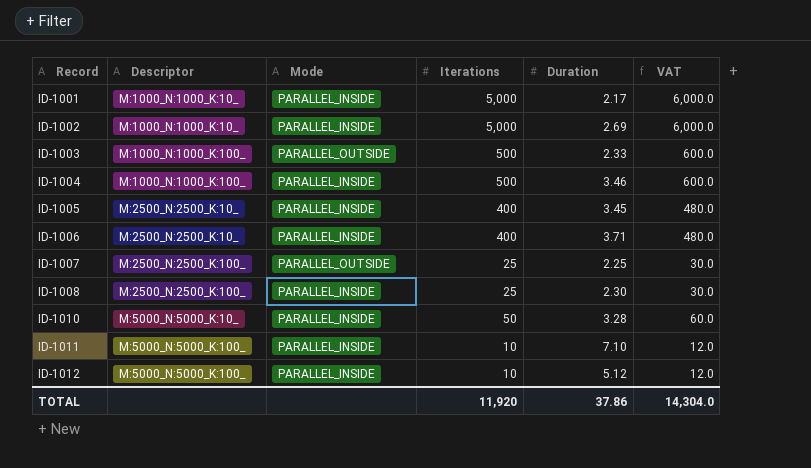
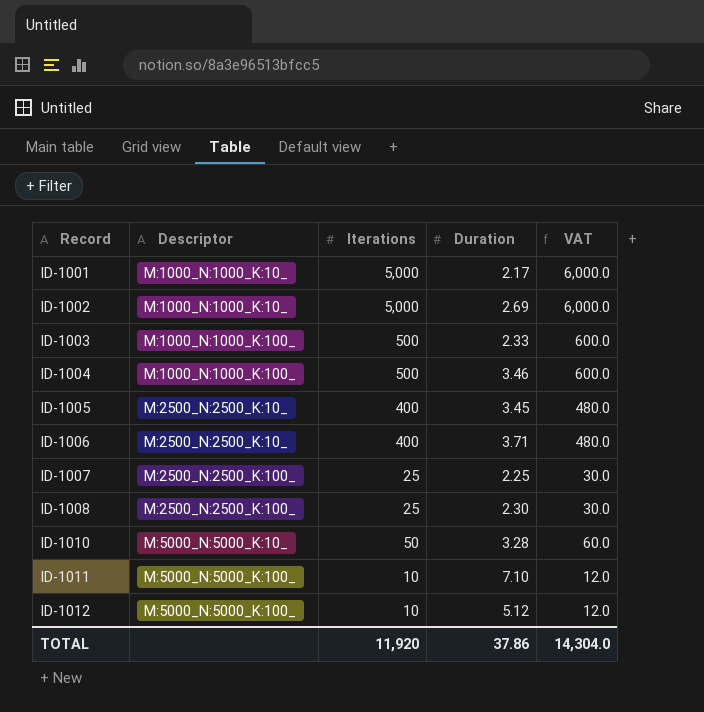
column Mode | position: 3 -> none

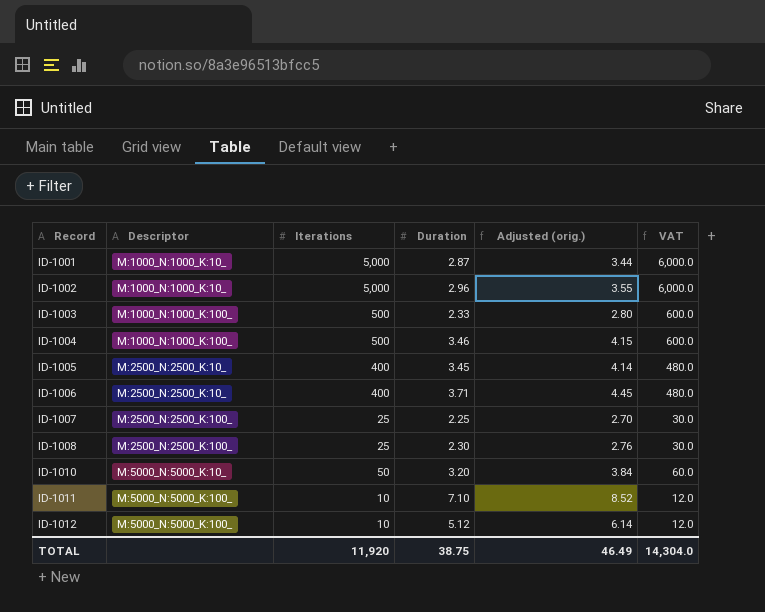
column Adjusted (orig.) | formula: none -> [Duration] * 1.2
ID-1001 | Duration: 2.17 -> 2.87
ID-1002 | Duration: 2.69 -> 2.96
ID-1010 | Duration: 3.28 -> 3.20
TOTAL | Duration: 37.86 -> 38.75

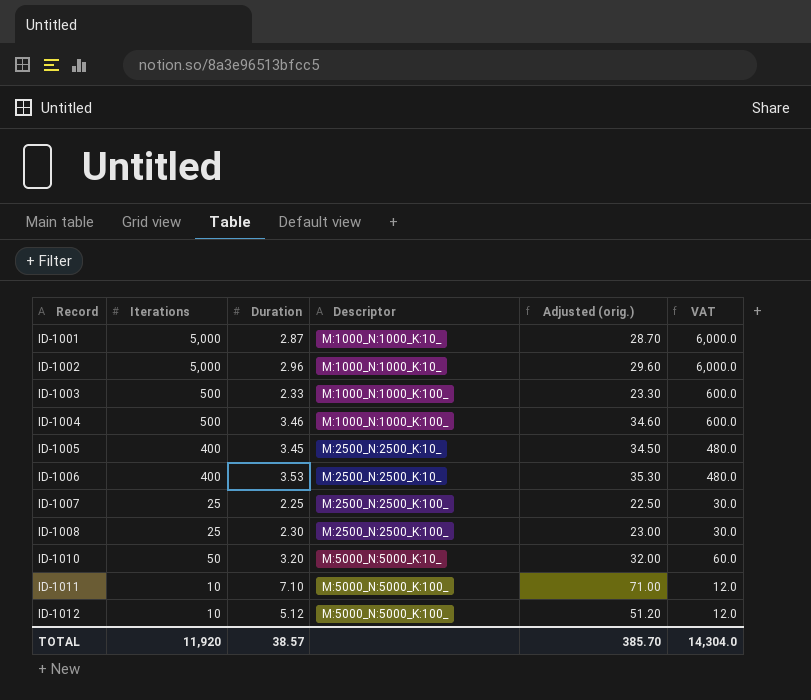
column Descriptor | position: 2 -> 4
column Adjusted (orig.) | formula: [Duration] * 1.2 -> [Duration] * 10
ID-1006 | Duration: 3.71 -> 3.53
TOTAL | Duration: 38.75 -> 38.57
TOTAL | Adjusted (orig.): 46.49 -> 385.70

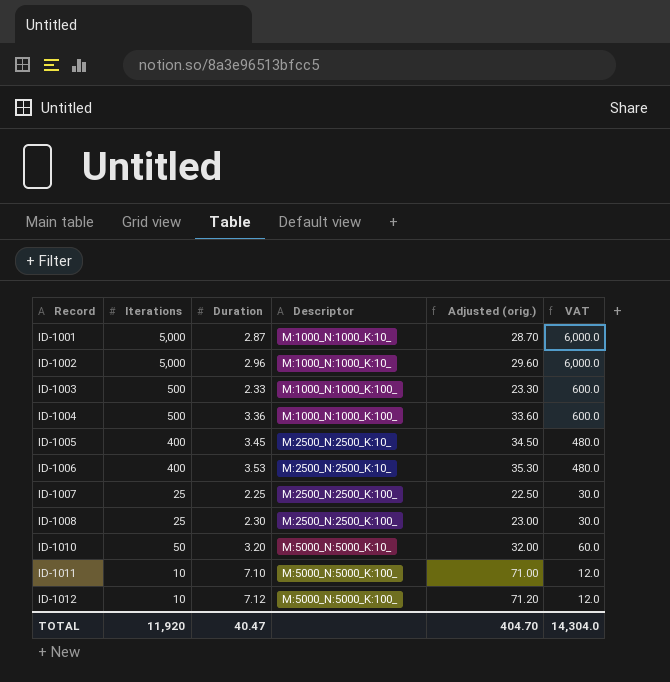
ID-1004 | Duration: 3.46 -> 3.36
ID-1004 | Adjusted (orig.): 34.60 -> 33.60
ID-1012 | Duration: 5.12 -> 7.12
ID-1012 | Adjusted (orig.): 51.20 -> 71.20
TOTAL | Duration: 38.57 -> 40.47
TOTAL | Adjusted (orig.): 385.70 -> 404.70

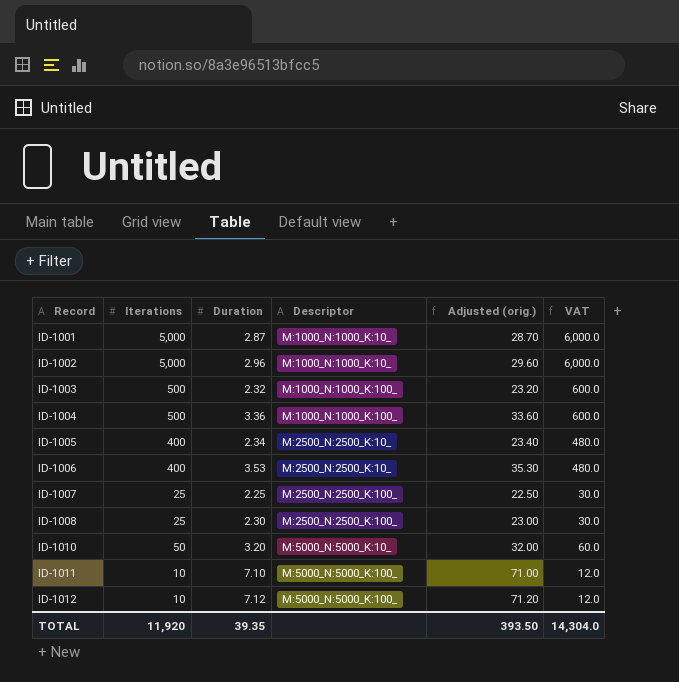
ID-1003 | Duration: 2.33 -> 2.32
ID-1003 | Adjusted (orig.): 23.30 -> 23.20
ID-1005 | Duration: 3.45 -> 2.34
ID-1005 | Adjusted (orig.): 34.50 -> 23.40
TOTAL | Duration: 40.47 -> 39.35
TOTAL | Adjusted (orig.): 404.70 -> 393.50

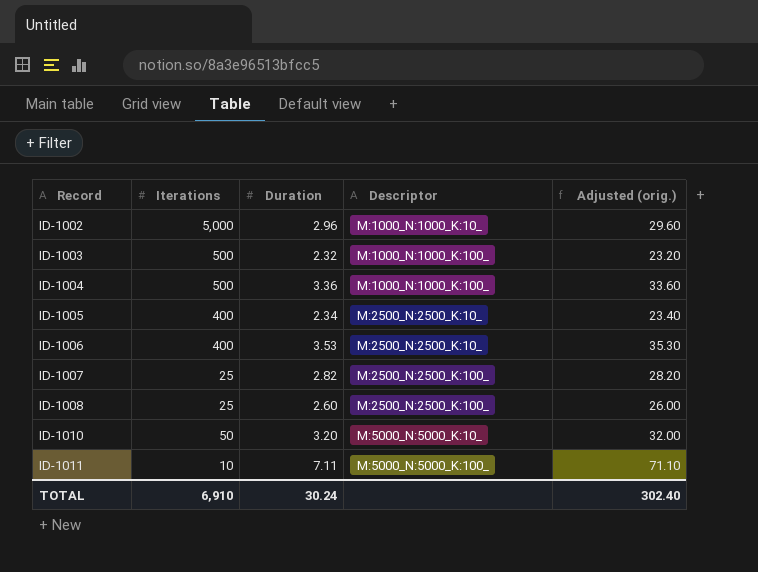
column VAT | formula: [Iterations] * 1.2 -> none
row ID-1001: 5,000 | 2.87 | M:1000_N:1000_K:10_ | 28.70 | 6,000.0 -> none
row ID-1012: 10 | 7.12 | M:5000_N:5000_K:100_ | 71.20 | 12.0 -> none
ID-1007 | Duration: 2.25 -> 2.82
ID-1007 | Adjusted (orig.): 22.50 -> 28.20
ID-1008 | Duration: 2.30 -> 2.60
ID-1008 | Adjusted (orig.): 23.00 -> 26.00
ID-1011 | Duration: 7.10 -> 7.11
ID-1011 | Adjusted (orig.): 71.00 -> 71.10
TOTAL | Iterations: 11,920 -> 6,910
TOTAL | Duration: 39.35 -> 30.24
TOTAL | Adjusted (orig.): 393.50 -> 302.40

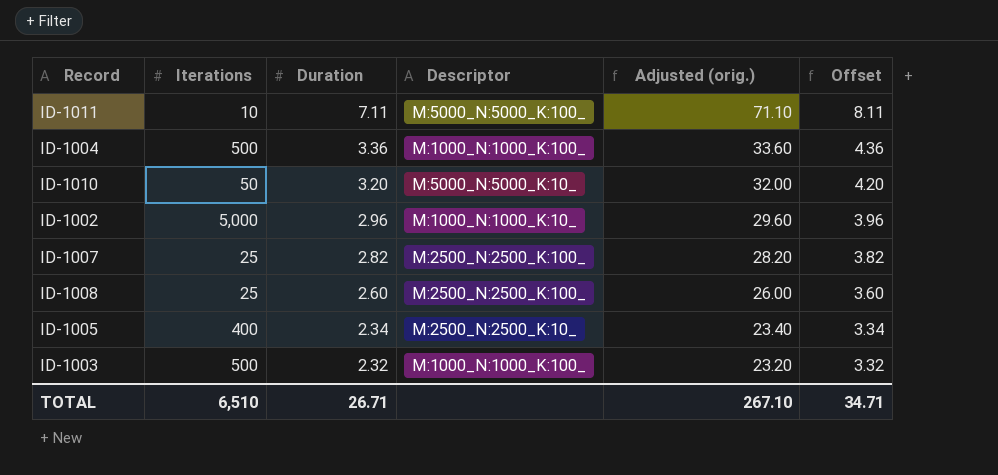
row order: Record ascending -> Duration descending
column Offset | formula: none -> [Duration] + 1
row ID-1006: 400 | 3.53 | M:2500_N:2500_K:10_ | 35.30 -> none
TOTAL | Iterations: 6,910 -> 6,510
TOTAL | Duration: 30.24 -> 26.71
TOTAL | Adjusted (orig.): 302.40 -> 267.10

